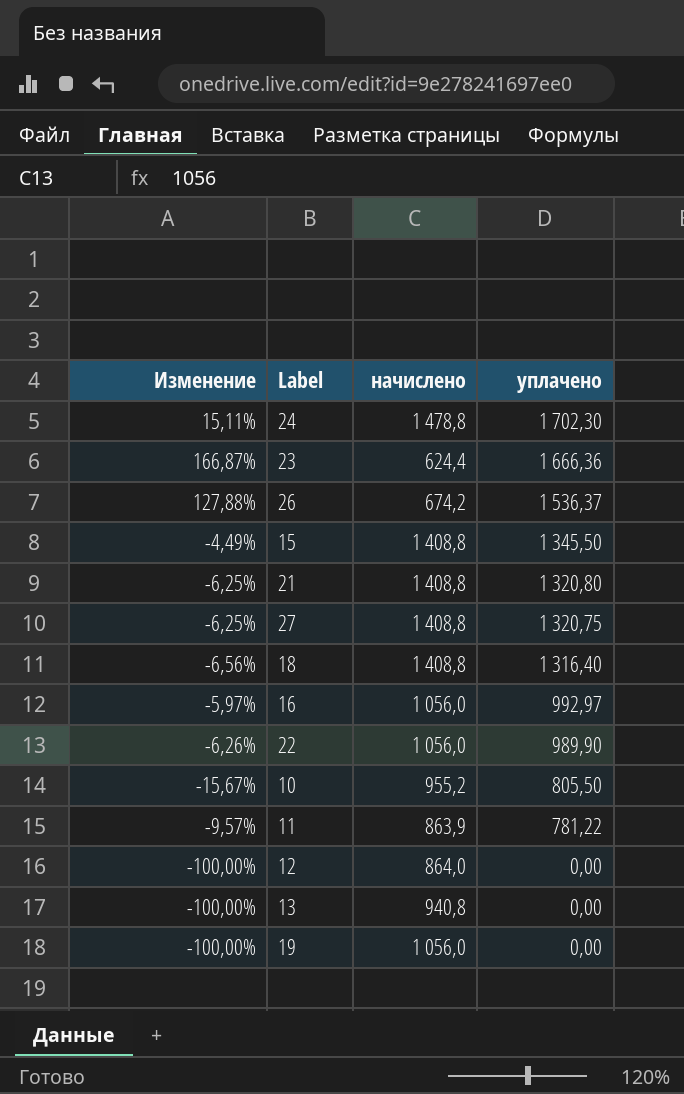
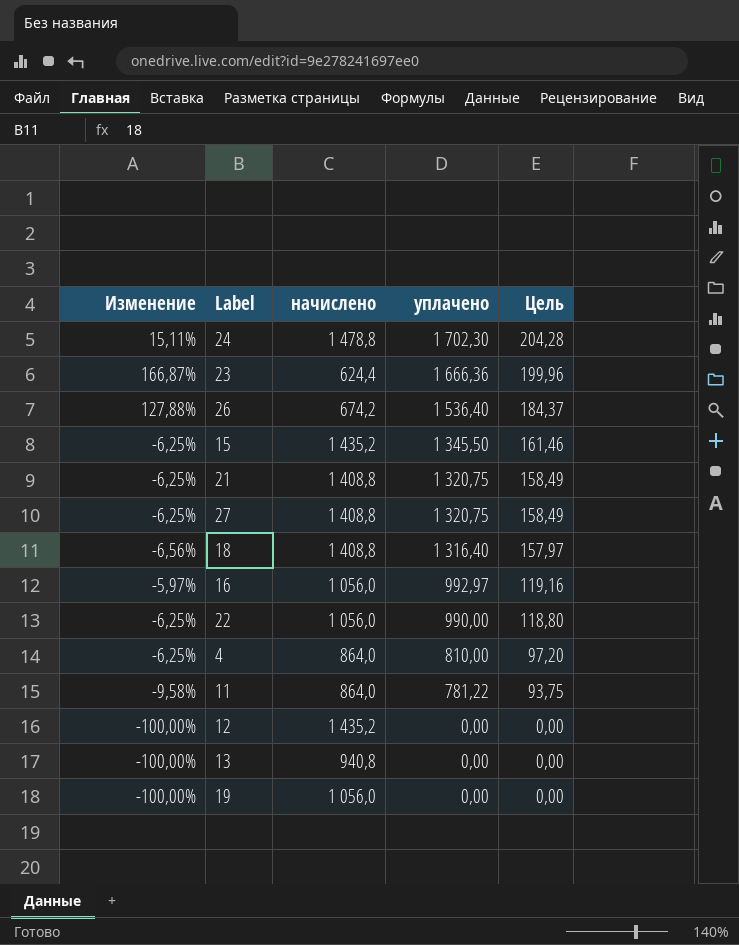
column Цель | formula: none -> [уплачено] * 0,12
row 10: -15,67% | 955,2 | 805,50 -> none
26 | уплачено: 1 536,37 -> 1 536,40
15 | Изменение: -4,49% -> -6,25%
15 | начислено: 1 408,8 -> 1 435,2
21 | уплачено: 1 320,80 -> 1 320,75
22 | Изменение: -6,26% -> -6,25%
22 | уплачено: 989,90 -> 990,00
row 4: none -> -6,25% | 864,0 | 810,00 | 97,20
11 | Изменение: -9,57% -> -9,58%
11 | начислено: 863,9 -> 864,0
12 | начислено: 864,0 -> 1 435,2

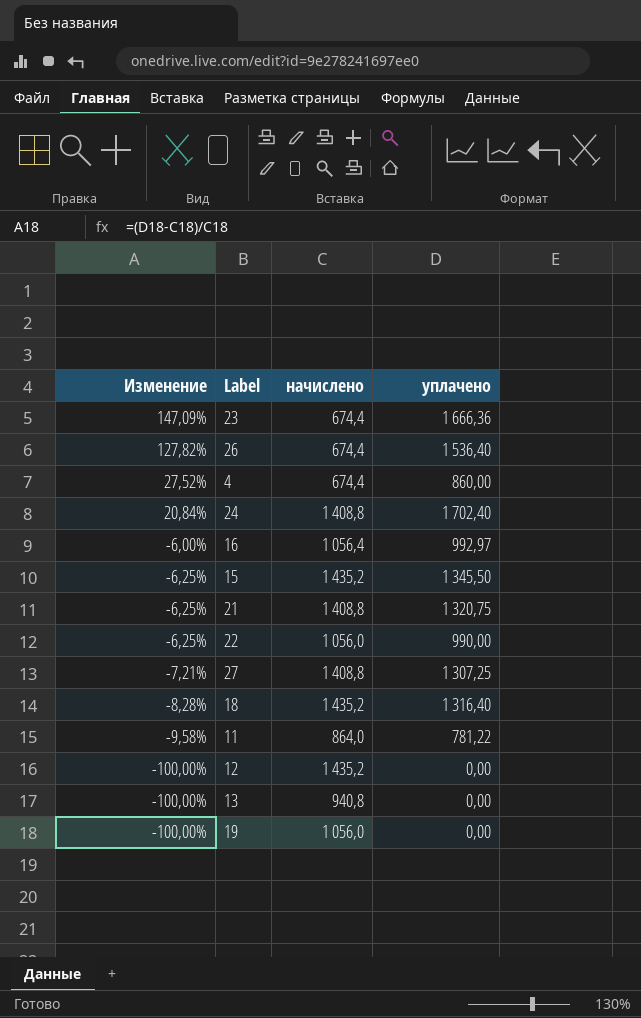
row order: уплачено descending -> Изменение descending
column Цель | formula: [уплачено] * 0,12 -> none
23 | Изменение: 166,87% -> 147,09%
23 | начислено: 624,4 -> 674,4
26 | Изменение: 127,88% -> 127,82%
26 | начислено: 674,2 -> 674,4
4 | Изменение: -6,25% -> 27,52%
4 | начислено: 864,0 -> 674,4
4 | уплачено: 810,00 -> 860,00
24 | Изменение: 15,11% -> 20,84%
24 | начислено: 1 478,8 -> 1 408,8
24 | уплачено: 1 702,30 -> 1 702,40
16 | Изменение: -5,97% -> -6,00%
16 | начислено: 1 056,0 -> 1 056,4
27 | Изменение: -6,25% -> -7,21%
27 | уплачено: 1 320,75 -> 1 307,25
18 | Изменение: -6,56% -> -8,28%
18 | начислено: 1 408,8 -> 1 435,2

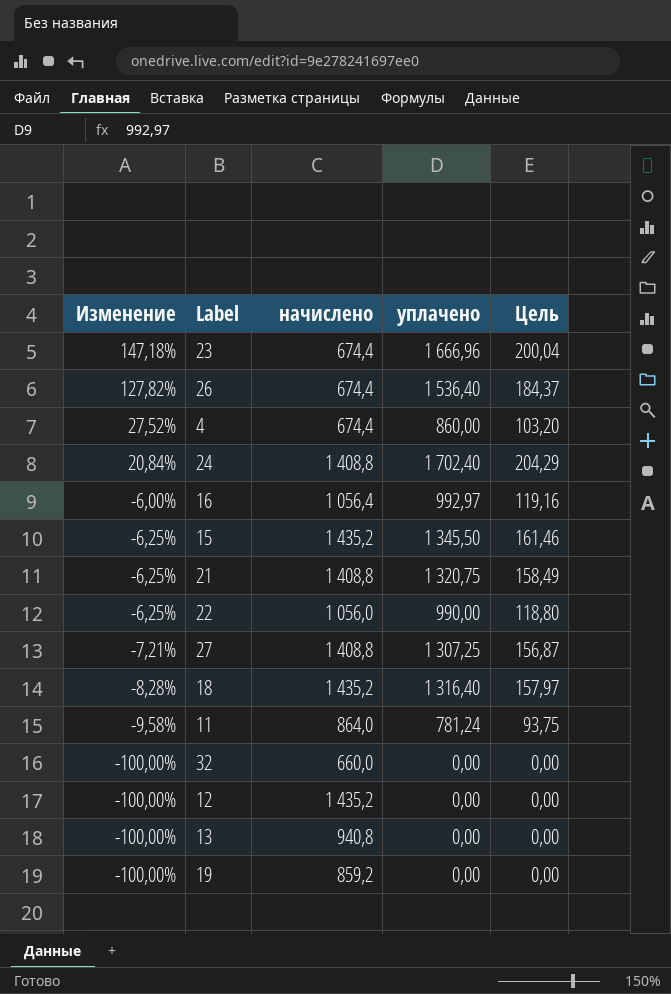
column Цель | formula: none -> [уплачено] * 0,12
23 | Изменение: 147,09% -> 147,18%
23 | уплачено: 1 666,36 -> 1 666,96
11 | уплачено: 781,22 -> 781,24
row 32: none -> -100,00% | 660,0 | 0,00 | 0,00
19 | начислено: 1 056,0 -> 859,2

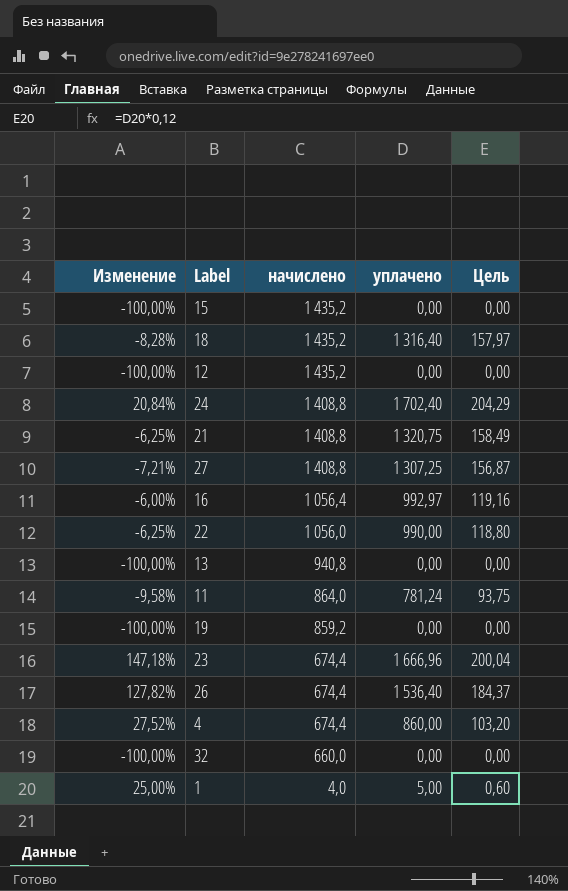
row order: Изменение descending -> начислено descending
15 | Изменение: -6,25% -> -100,00%
15 | уплачено: 1 345,50 -> 0,00
15 | Цель: 161,46 -> 0,00
row 1: none -> 25,00% | 4,0 | 5,00 | 0,60

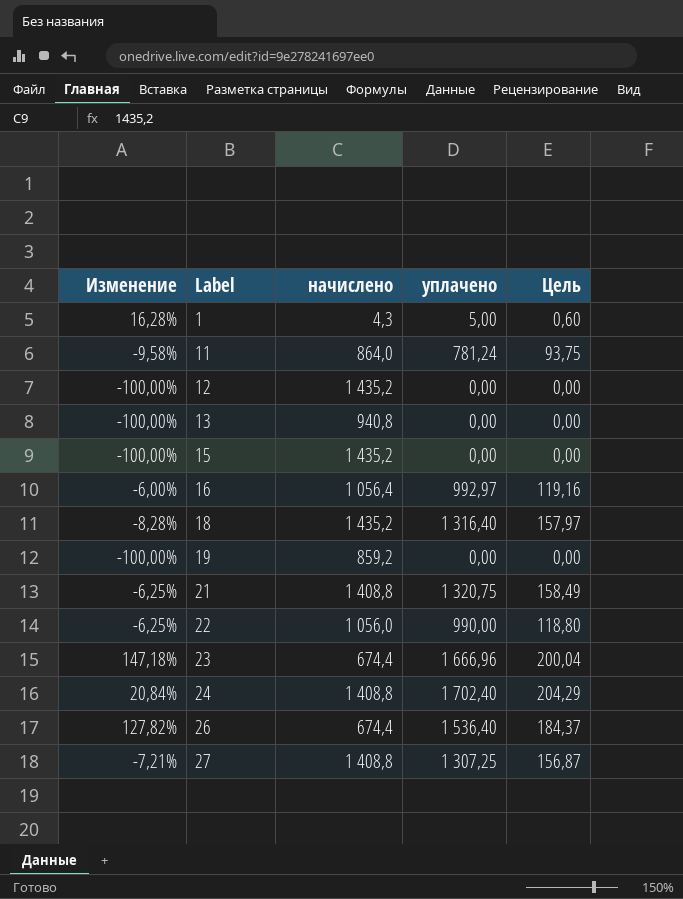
row order: начислено descending -> Label ascending
row 4: 27,52% | 674,4 | 860,00 | 103,20 -> none
row 32: -100,00% | 660,0 | 0,00 | 0,00 -> none
1 | Изменение: 25,00% -> 16,28%
1 | начислено: 4,0 -> 4,3

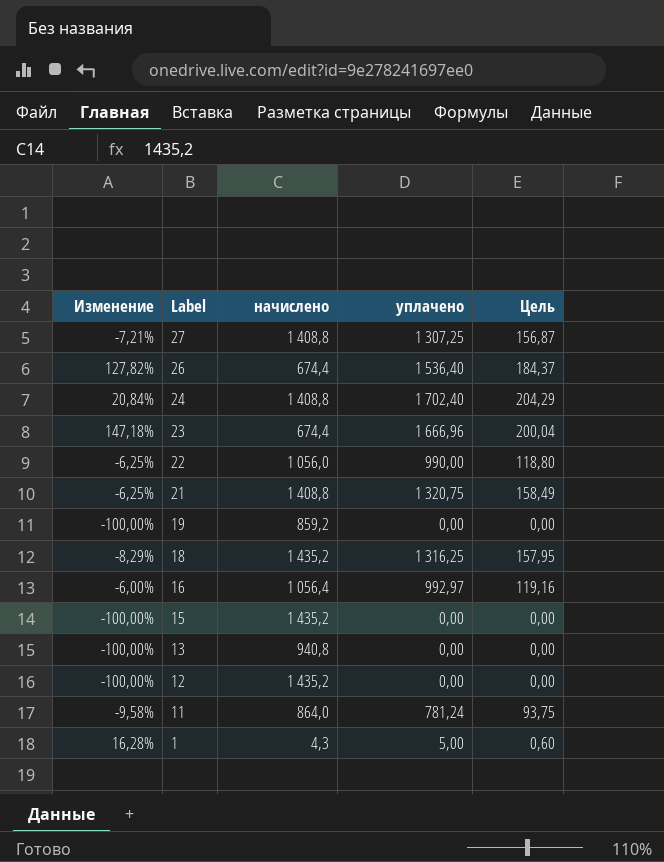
row order: Label ascending -> Label descending
18 | Изменение: -8,28% -> -8,29%
18 | уплачено: 1 316,40 -> 1 316,25
18 | Цель: 157,97 -> 157,95

